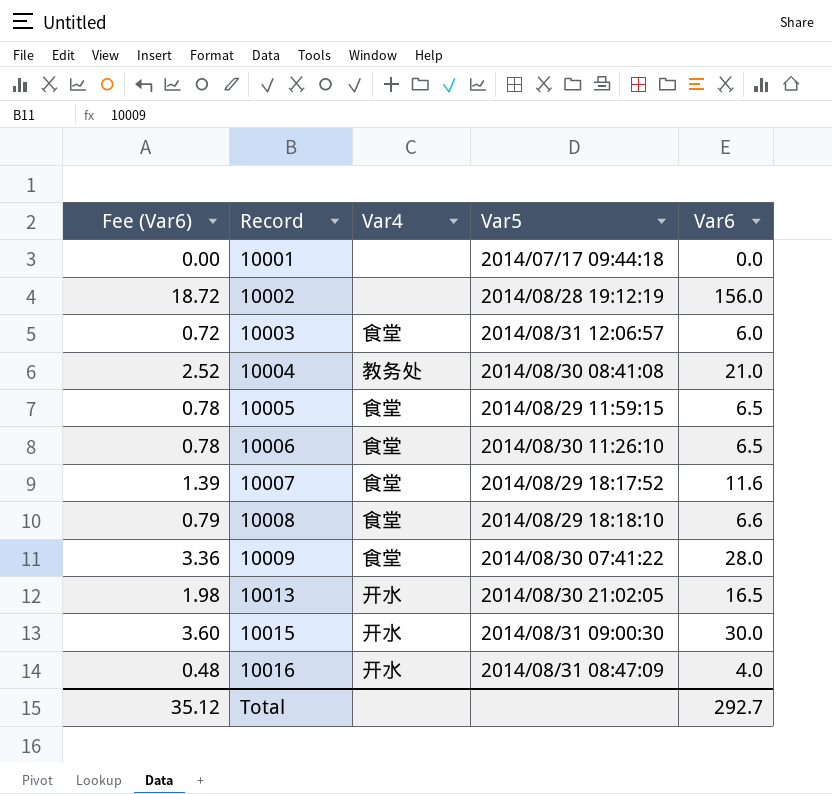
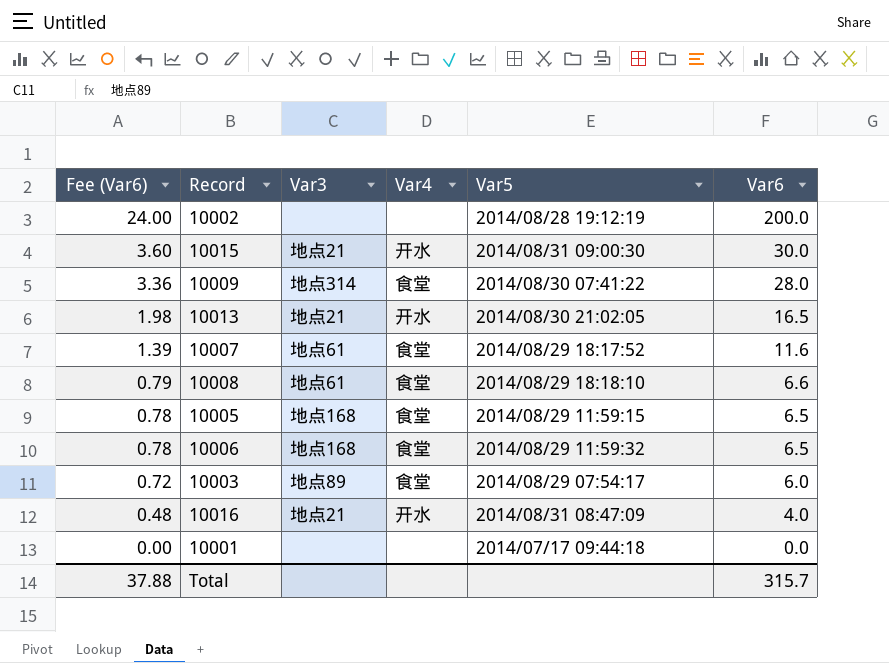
row order: Record ascending -> Fee (Var6) descending
column Var3 | position: none -> 3
row 10004: 2.52 | 教务处 | 2014/08/30 08:41:08 | 21.0 -> none
10002 | Fee (Var6): 18.72 -> 24.00
10002 | Var6: 156.0 -> 200.0
10006 | Var5: 2014/08/30 11:26:10 -> 2014/08/29 11:59:32
10003 | Var5: 2014/08/31 12:06:57 -> 2014/08/29 07:54:17
Total | Fee (Var6): 35.12 -> 37.88
Total | Var6: 292.7 -> 315.7

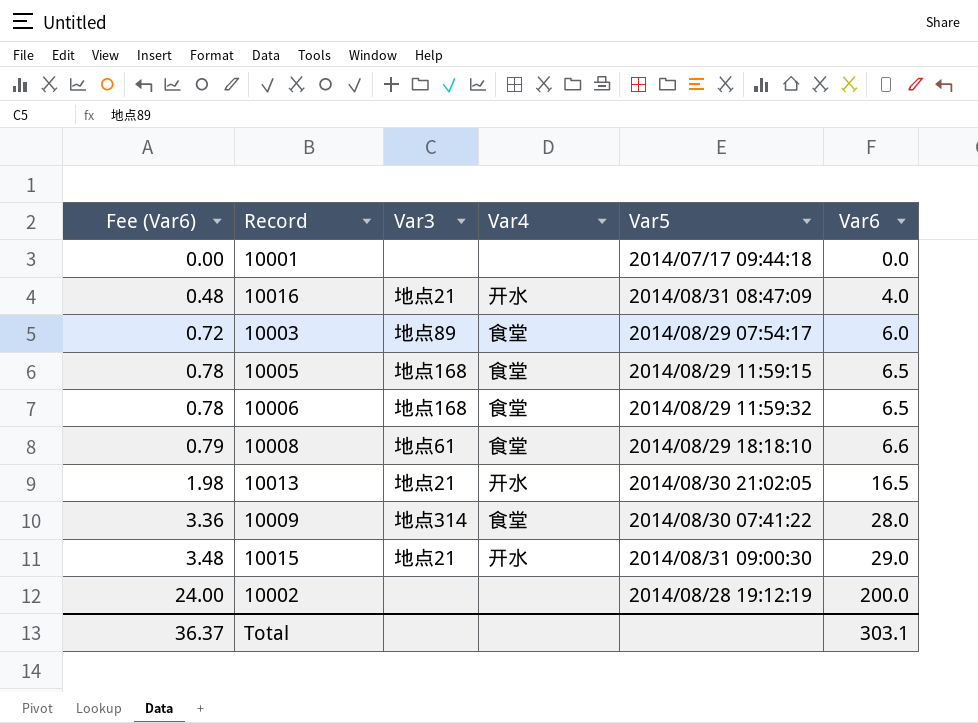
row order: Fee (Var6) descending -> Fee (Var6) ascending
row 10007: 1.39 | 地点61 | 食堂 | 2014/08/29 18:17:52 | 11.6 -> none
10015 | Fee (Var6): 3.60 -> 3.48
10015 | Var6: 30.0 -> 29.0
Total | Fee (Var6): 37.88 -> 36.37
Total | Var6: 315.7 -> 303.1

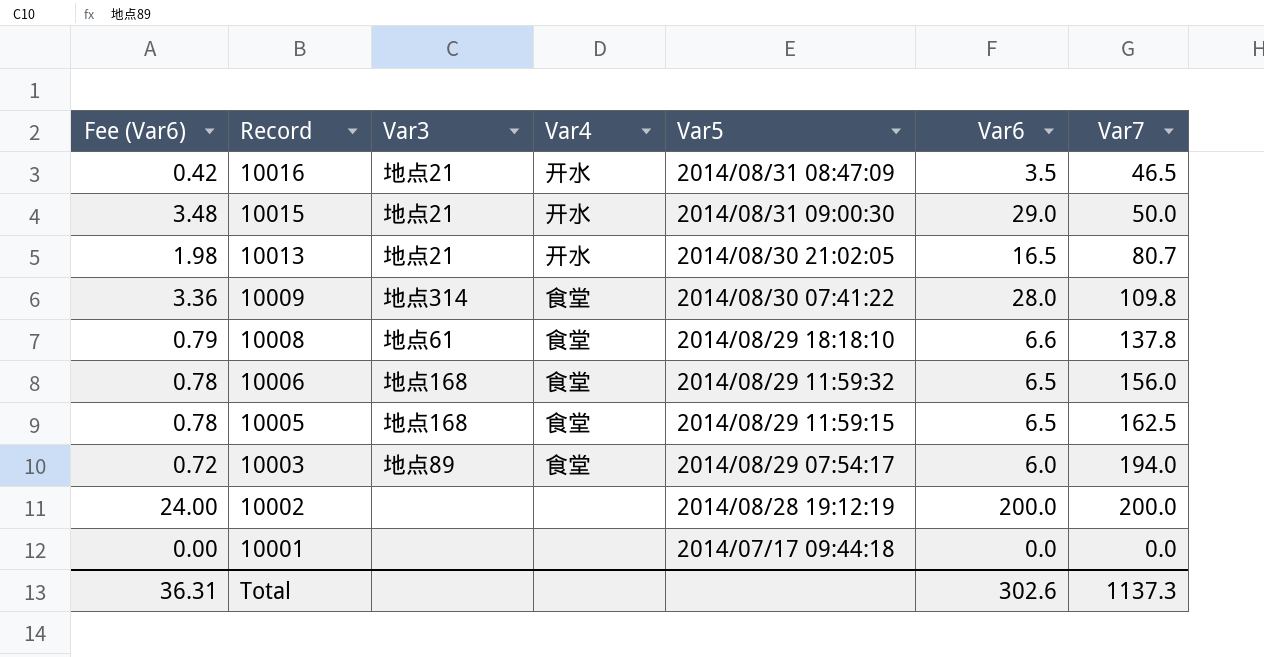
row order: Fee (Var6) ascending -> Record descending
column Var7 | position: none -> 7
10016 | Fee (Var6): 0.48 -> 0.42
10016 | Var6: 4.0 -> 3.5
Total | Fee (Var6): 36.37 -> 36.31
Total | Var6: 303.1 -> 302.6

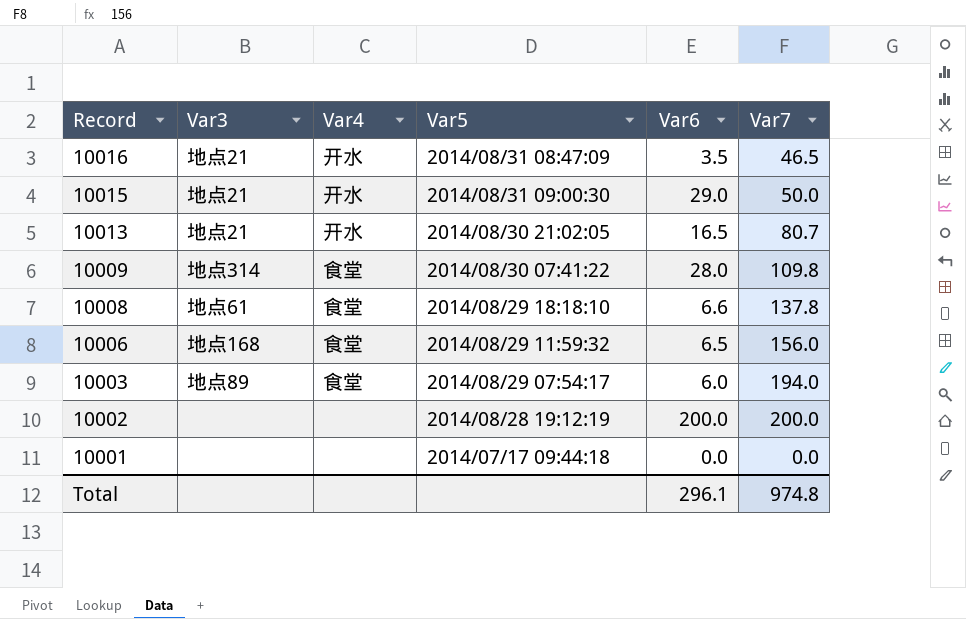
column Fee (Var6) | formula: [Var6] * 0.12 -> none
row 10005: 0.78 | 地点168 | 食堂 | 2014/08/29 11:59:15 | 6.5 | 162.5 -> none
Total | Var6: 302.6 -> 296.1
Total | Var7: 1137.3 -> 974.8

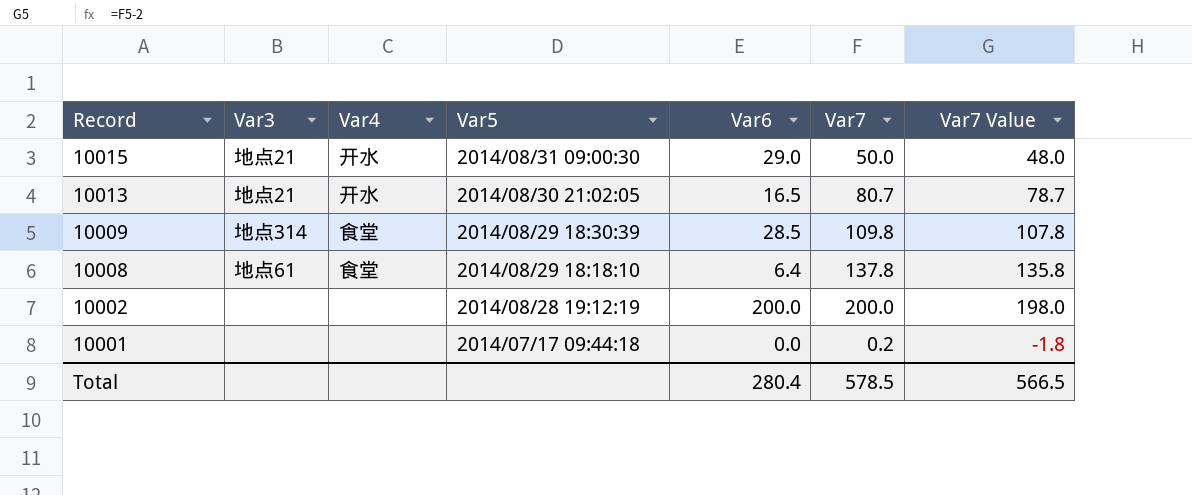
column Var7 Value | formula: none -> [Var7] - 2
row 10016: 地点21 | 开水 | 2014/08/31 08:47:09 | 3.5 | 46.5 -> none
row 10006: 地点168 | 食堂 | 2014/08/29 11:59:32 | 6.5 | 156.0 -> none
row 10003: 地点89 | 食堂 | 2014/08/29 07:54:17 | 6.0 | 194.0 -> none
10009 | Var5: 2014/08/30 07:41:22 -> 2014/08/29 18:30:39
10009 | Var6: 28.0 -> 28.5
10008 | Var6: 6.6 -> 6.4
10001 | Var7: 0.0 -> 0.2
Total | Var6: 296.1 -> 280.4
Total | Var7: 974.8 -> 578.5

